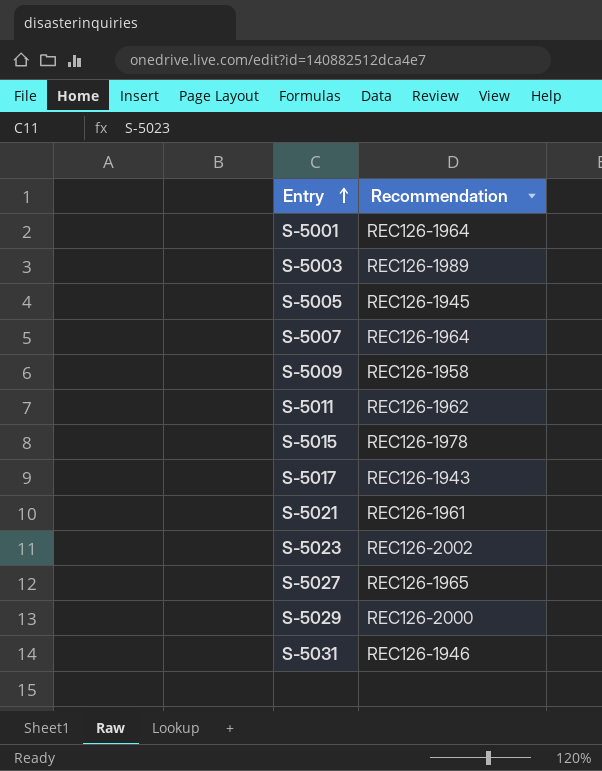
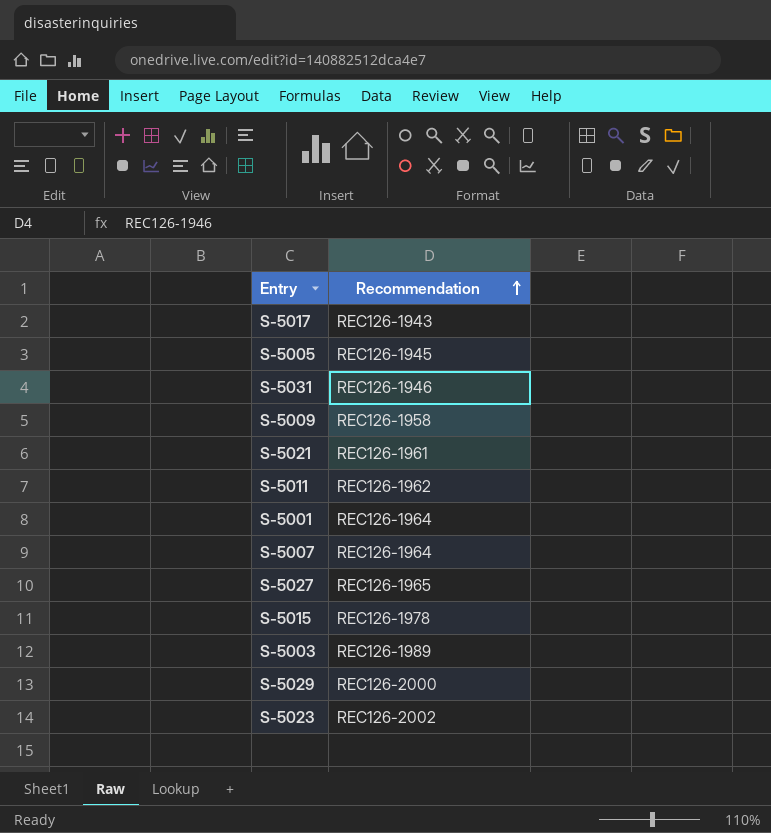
row order: Entry ascending -> Recommendation ascending

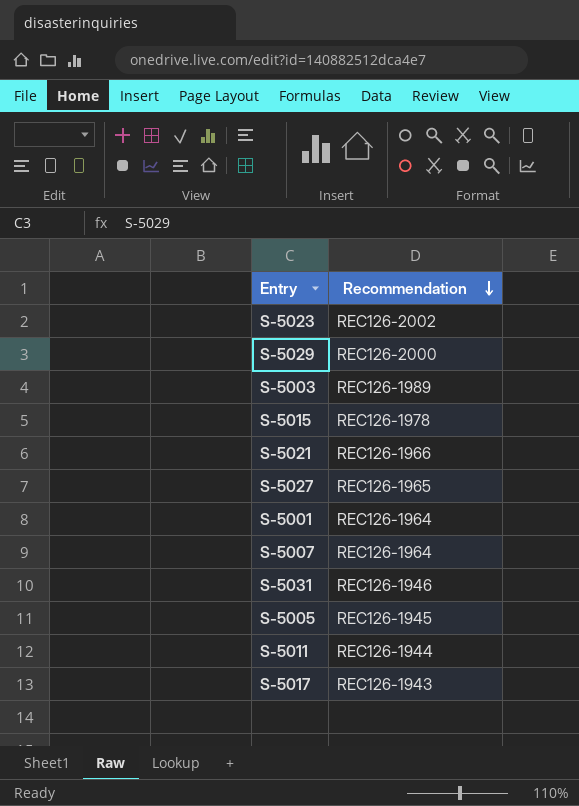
row order: Recommendation ascending -> Recommendation descending
row S-5009: REC126-1958 -> none
S-5021 | Recommendation: REC126-1961 -> REC126-1966
S-5011 | Recommendation: REC126-1962 -> REC126-1944

